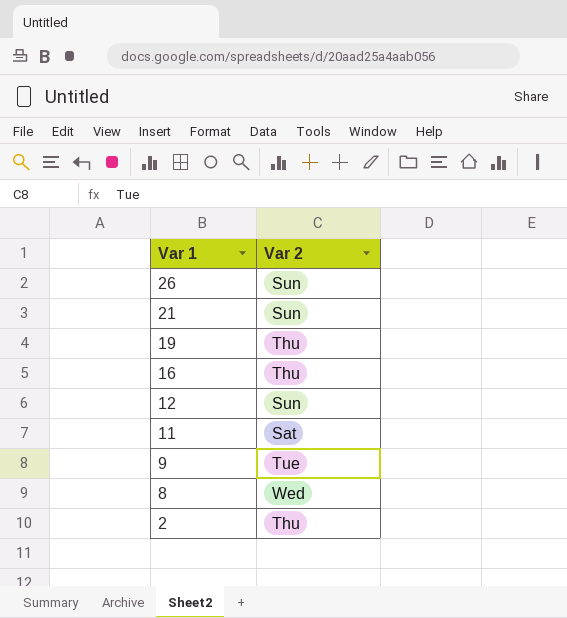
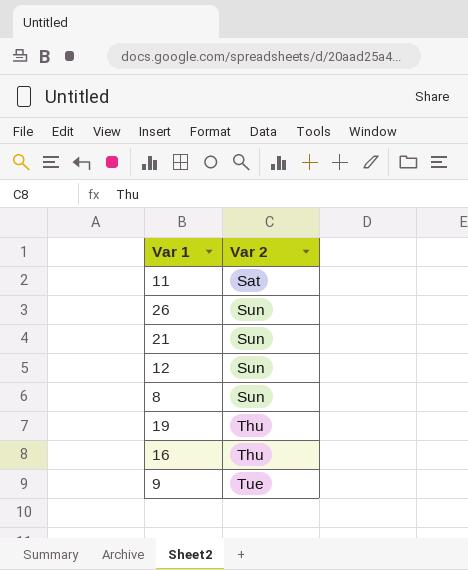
row order: Var 1 descending -> Var 2 ascending
row 2: Thu -> none
8 | Var 2: Wed -> Sun

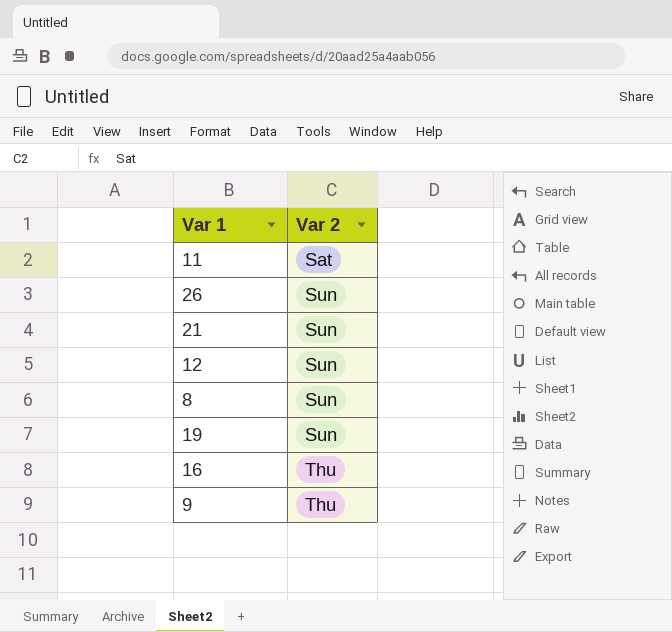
19 | Var 2: Thu -> Sun
9 | Var 2: Tue -> Thu

